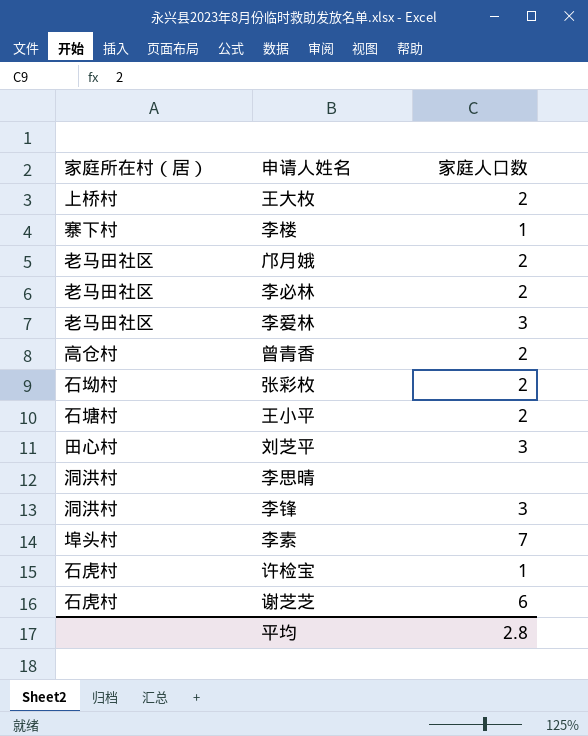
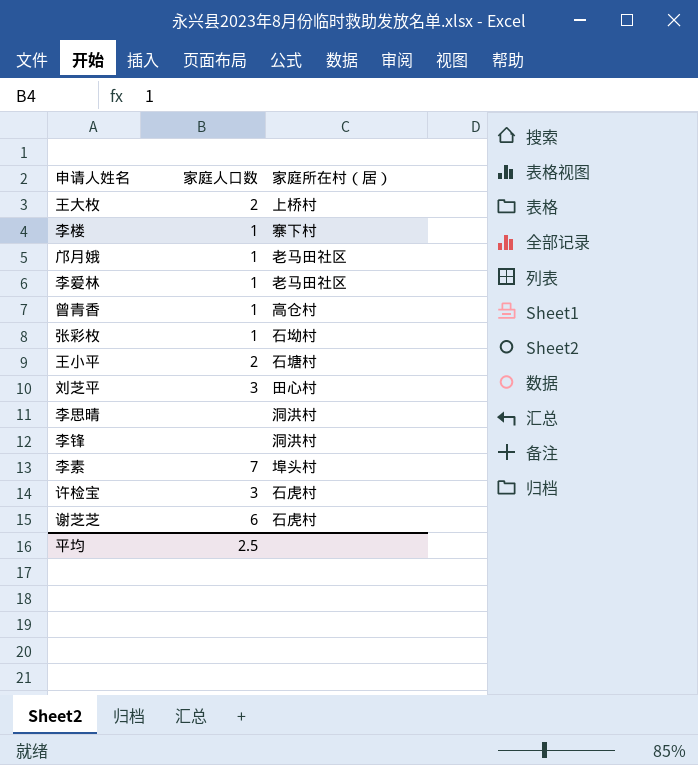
column 家庭所在村（居） | position: 1 -> 3
row 李必林: 老马田社区 | 2 -> none
邝月娥 | 家庭人口数: 2 -> 1
李爱林 | 家庭人口数: 3 -> 1
曾青香 | 家庭人口数: 2 -> 1
张彩枚 | 家庭人口数: 2 -> 1
李锋 | 家庭人口数: 3 -> none
许检宝 | 家庭人口数: 1 -> 3
平均 | 家庭人口数: 2.8 -> 2.5

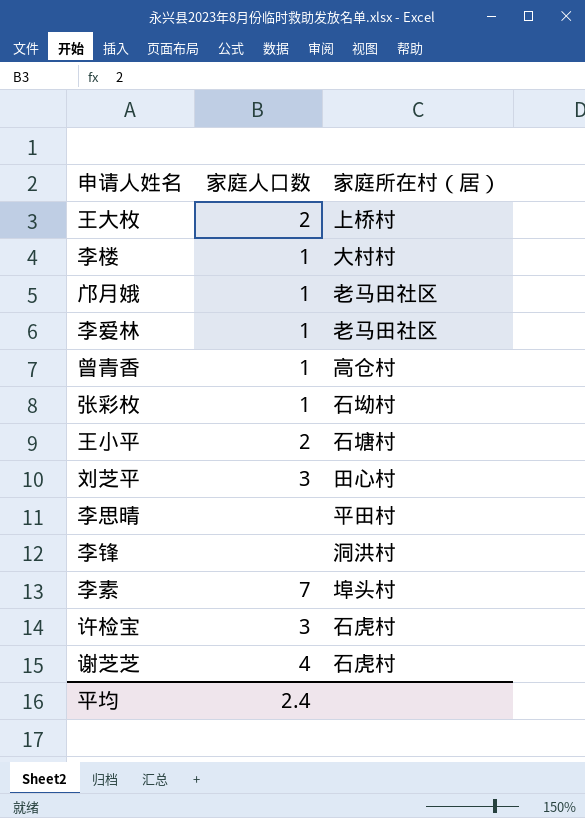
李楼 | 家庭所在村（居）: 寨下村 -> 大村村
李思晴 | 家庭所在村（居）: 洞洪村 -> 平田村
谢芝芝 | 家庭人口数: 6 -> 4
平均 | 家庭人口数: 2.5 -> 2.4

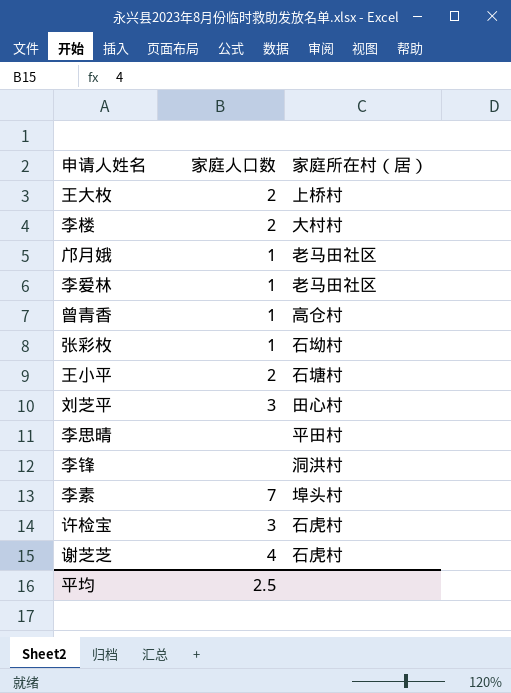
李楼 | 家庭人口数: 1 -> 2
平均 | 家庭人口数: 2.4 -> 2.5

